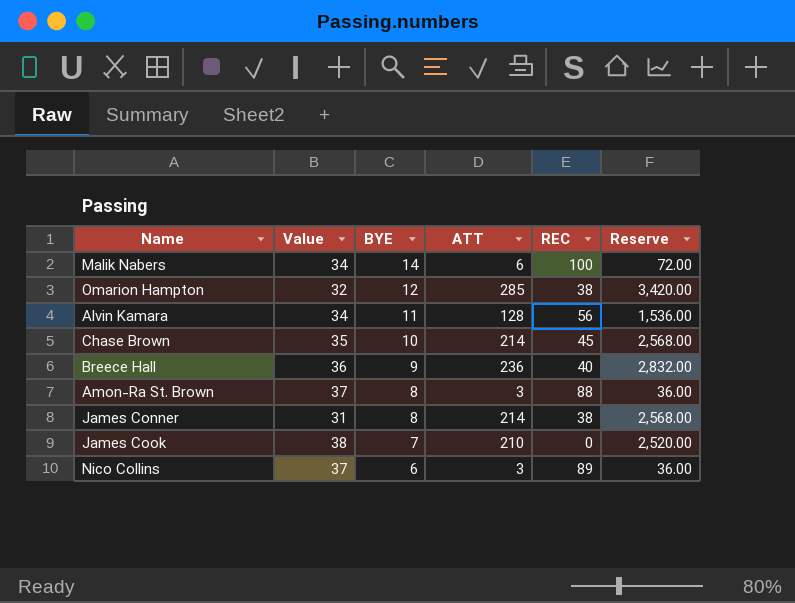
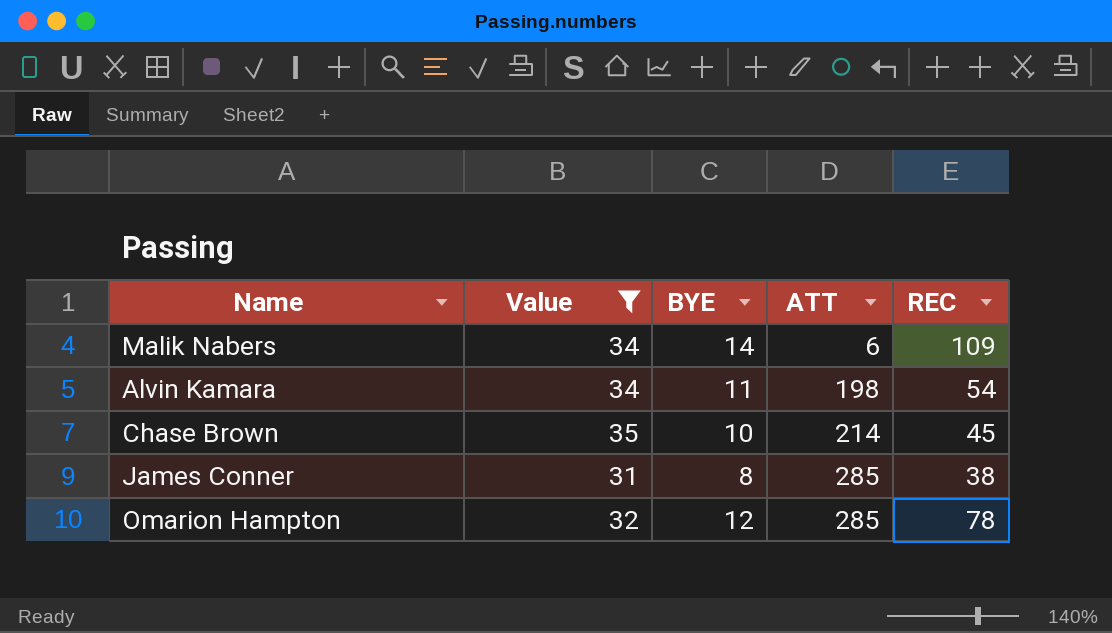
filter: none -> Value <= 35
row order: BYE descending -> ATT ascending
column Reserve | formula: [ATT] * 12 -> none
Malik Nabers | REC: 100 -> 109
Alvin Kamara | ATT: 128 -> 198
Alvin Kamara | REC: 56 -> 54
James Conner | ATT: 214 -> 285
Omarion Hampton | REC: 38 -> 78

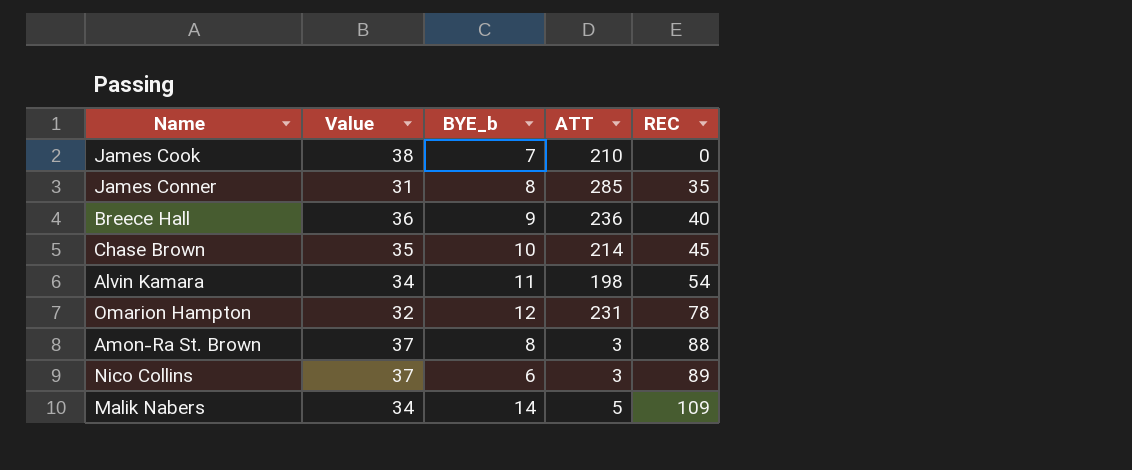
filter: Value <= 35 -> none
row order: ATT ascending -> REC ascending
column name: BYE -> BYE_b
James Conner | REC: 38 -> 35
Omarion Hampton | ATT: 285 -> 231
Malik Nabers | ATT: 6 -> 5

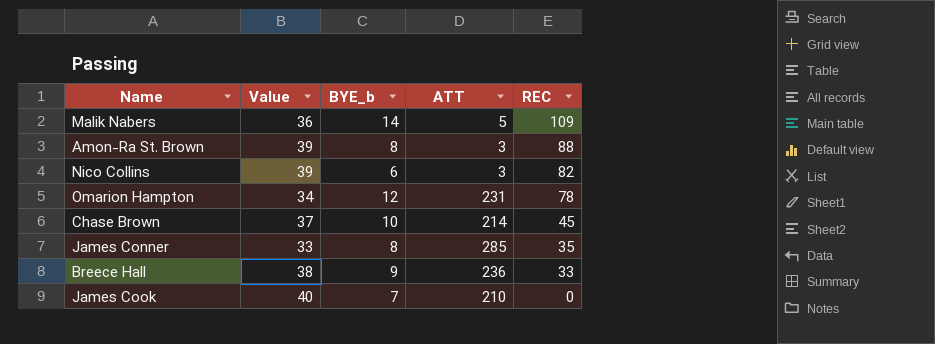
row order: REC ascending -> REC descending
row Alvin Kamara: 34 | 11 | 198 | 54 -> none
Malik Nabers | Value: 34 -> 36
Amon-Ra St. Brown | Value: 37 -> 39
Nico Collins | Value: 37 -> 39
Nico Collins | REC: 89 -> 82
Omarion Hampton | Value: 32 -> 34
Chase Brown | Value: 35 -> 37
James Conner | Value: 31 -> 33
Breece Hall | Value: 36 -> 38
Breece Hall | REC: 40 -> 33
James Cook | Value: 38 -> 40

